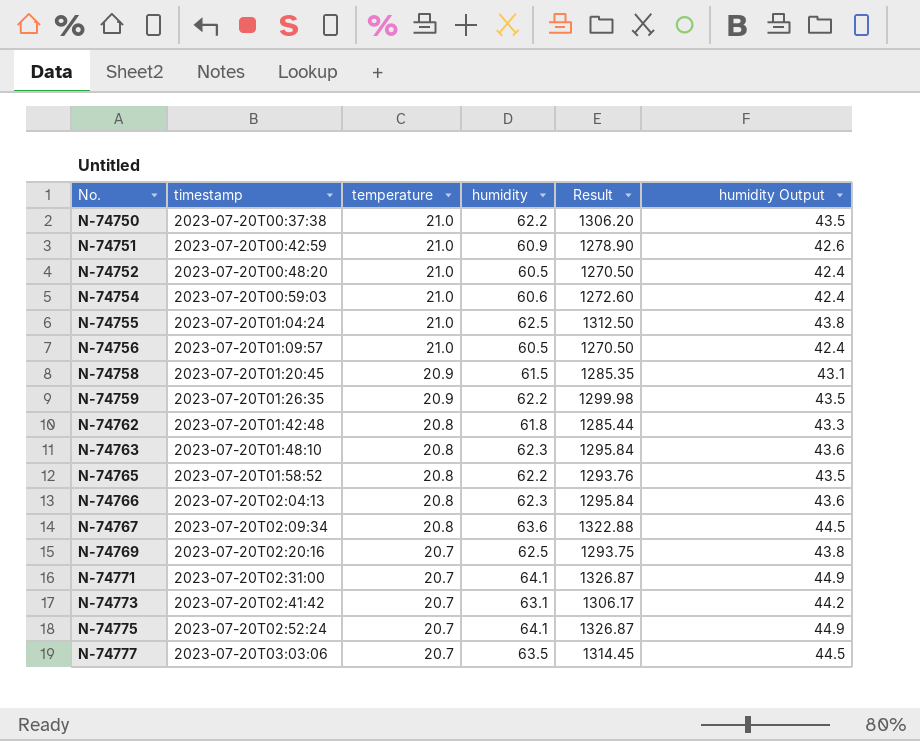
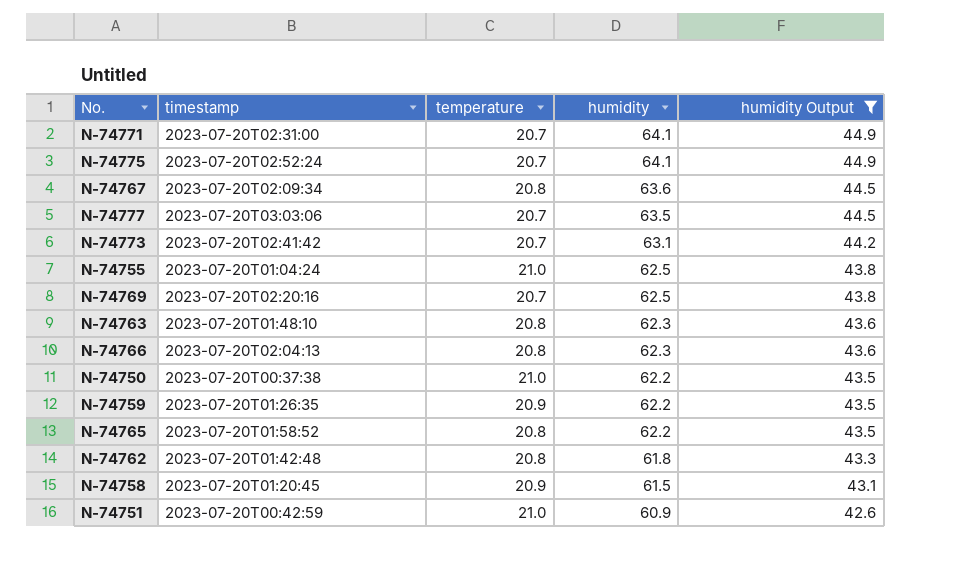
filter: none -> humidity Output != 42.4
row order: No. ascending -> humidity descending
column Result | formula: [temperature] * [humidity] -> none

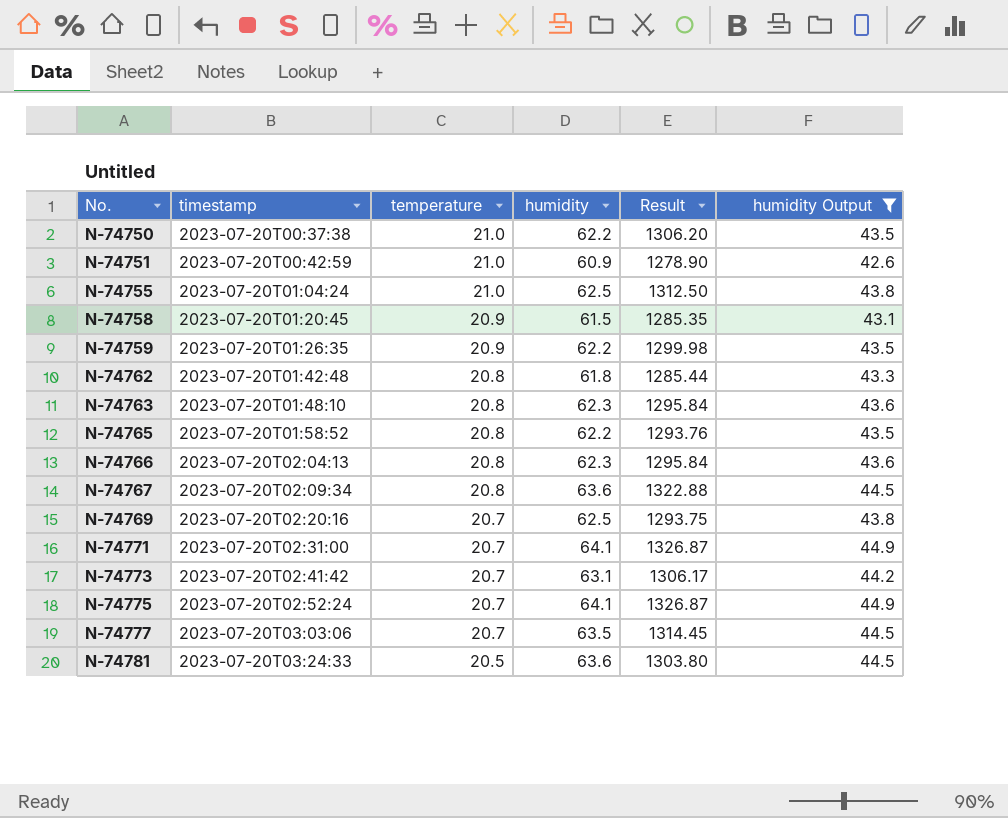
row order: humidity descending -> No. ascending
column Result | formula: none -> [temperature] * [humidity]
row N-74781: none -> 2023-07-20T03:24:33 | 20.5 | 63.6 | 1303.80 | 44.5

